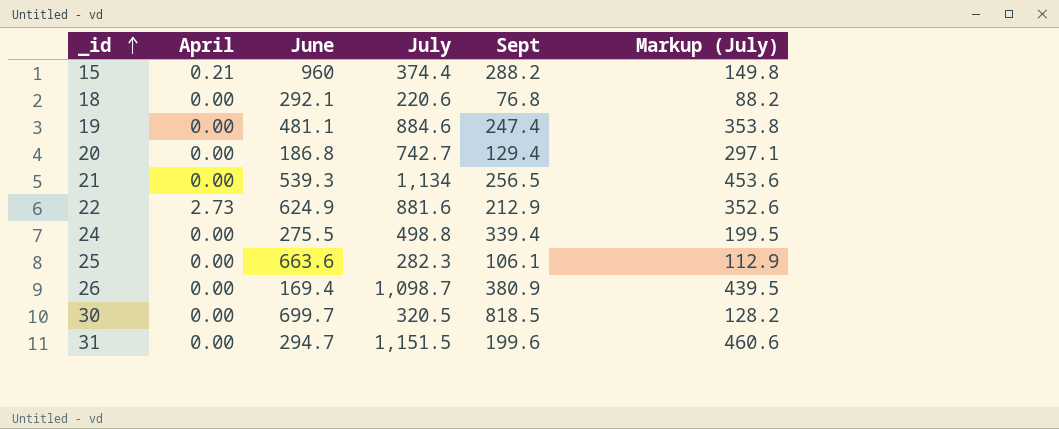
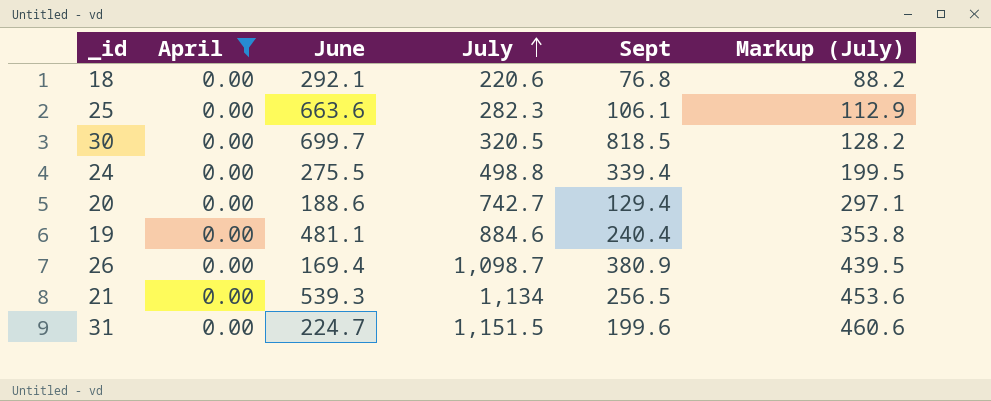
filter: none -> April = 0.00
row order: _id ascending -> July ascending
20 | June: 186.8 -> 188.6
19 | Sept: 247.4 -> 240.4
31 | June: 294.7 -> 224.7

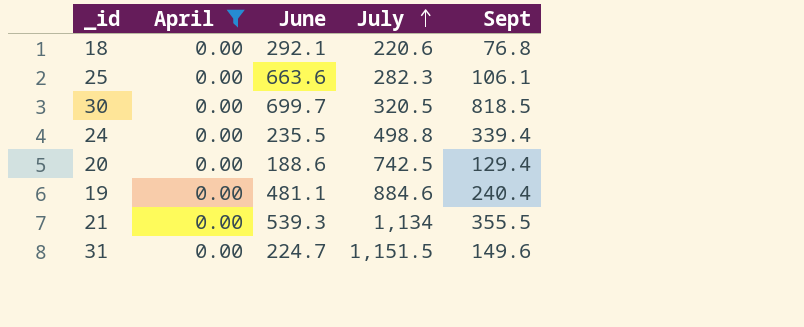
column Markup (July) | formula: [July] * 0.4 -> none
row 26: 0.00 | 169.4 | 1,098.7 | 380.9 | 439.5 -> none
24 | June: 275.5 -> 235.5
20 | July: 742.7 -> 742.5
21 | Sept: 256.5 -> 355.5
31 | Sept: 199.6 -> 149.6

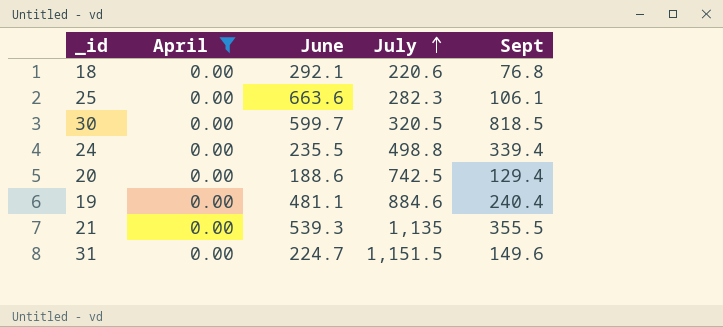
30 | June: 699.7 -> 599.7
21 | July: 1,134 -> 1,135

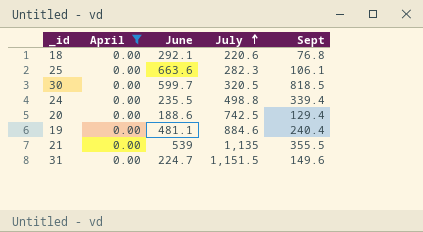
21 | June: 539.3 -> 539

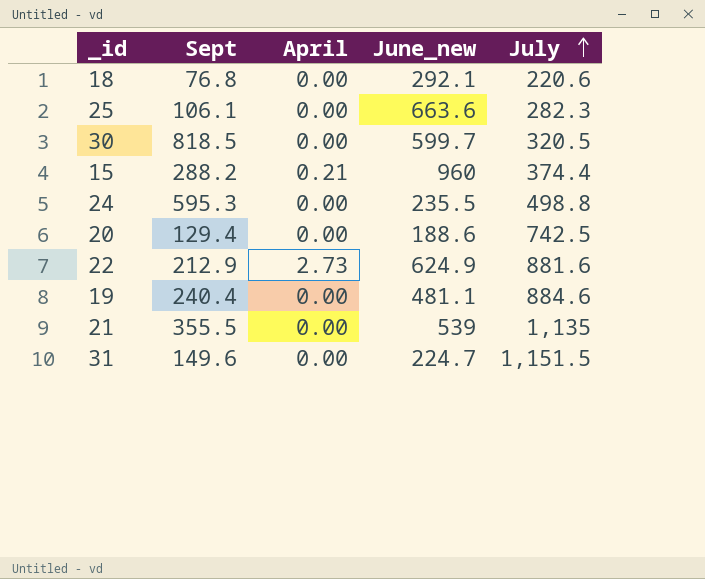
filter: April = 0.00 -> none
column Sept | position: 5 -> 2
column name: June -> June_new
24 | Sept: 339.4 -> 595.3

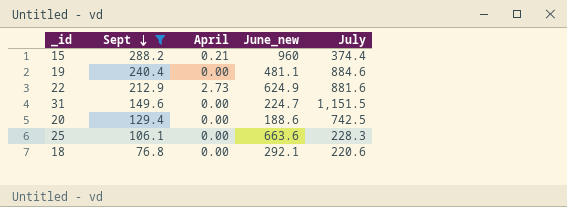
filter: none -> Sept <= 288.2
row order: July ascending -> Sept descending
25 | July: 282.3 -> 228.3

